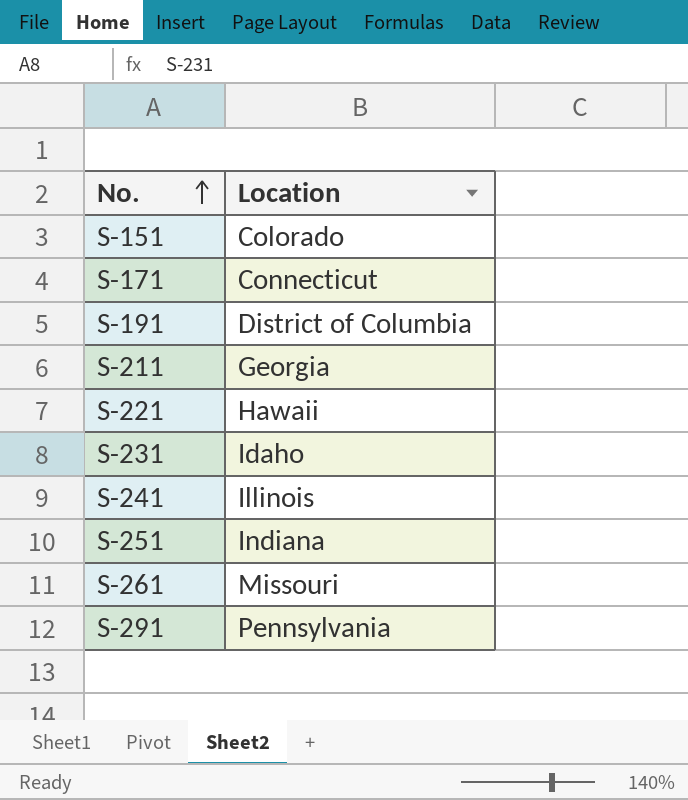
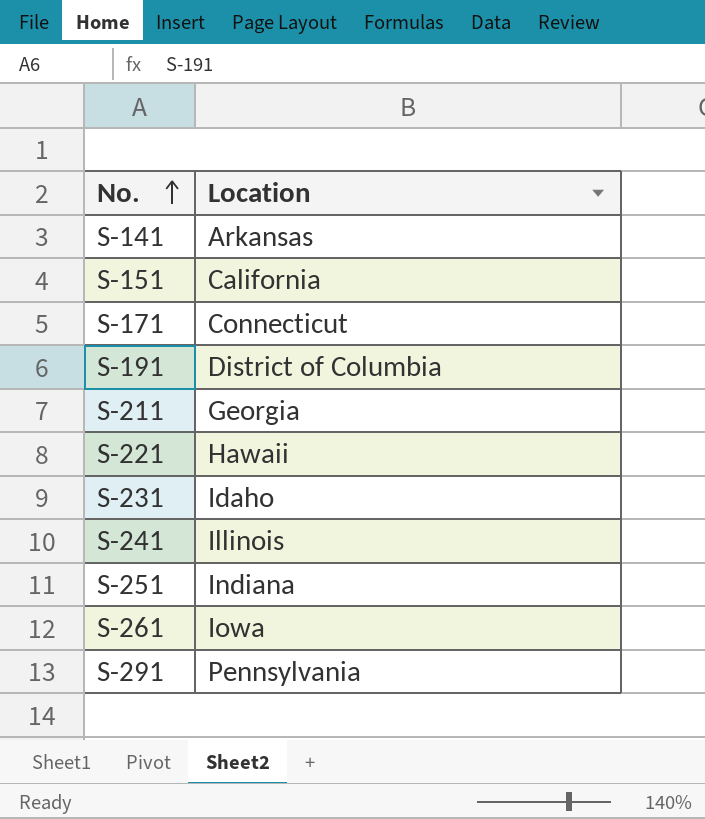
row S-141: none -> Arkansas
S-151 | Location: Colorado -> California
S-261 | Location: Missouri -> Iowa

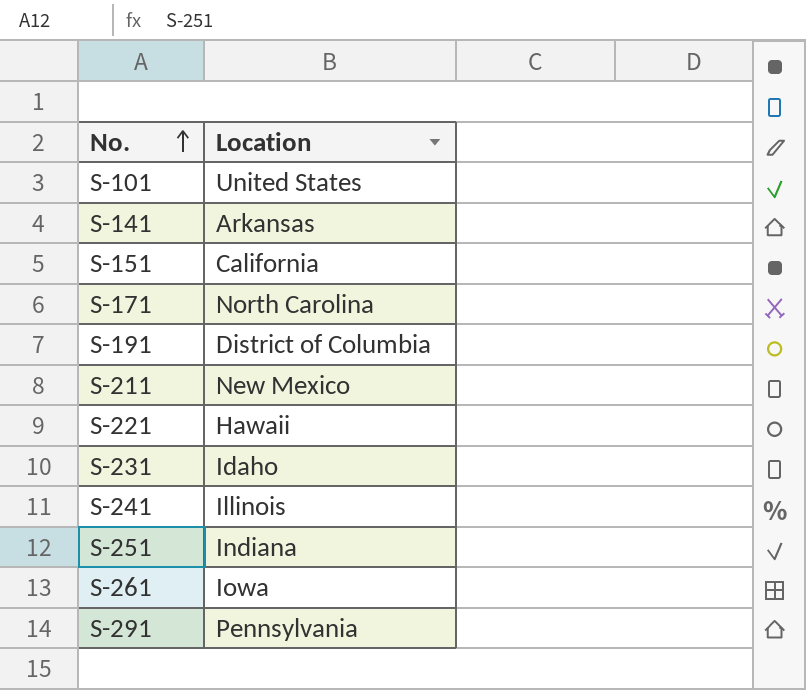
row S-101: none -> United States
S-171 | Location: Connecticut -> North Carolina
S-211 | Location: Georgia -> New Mexico

